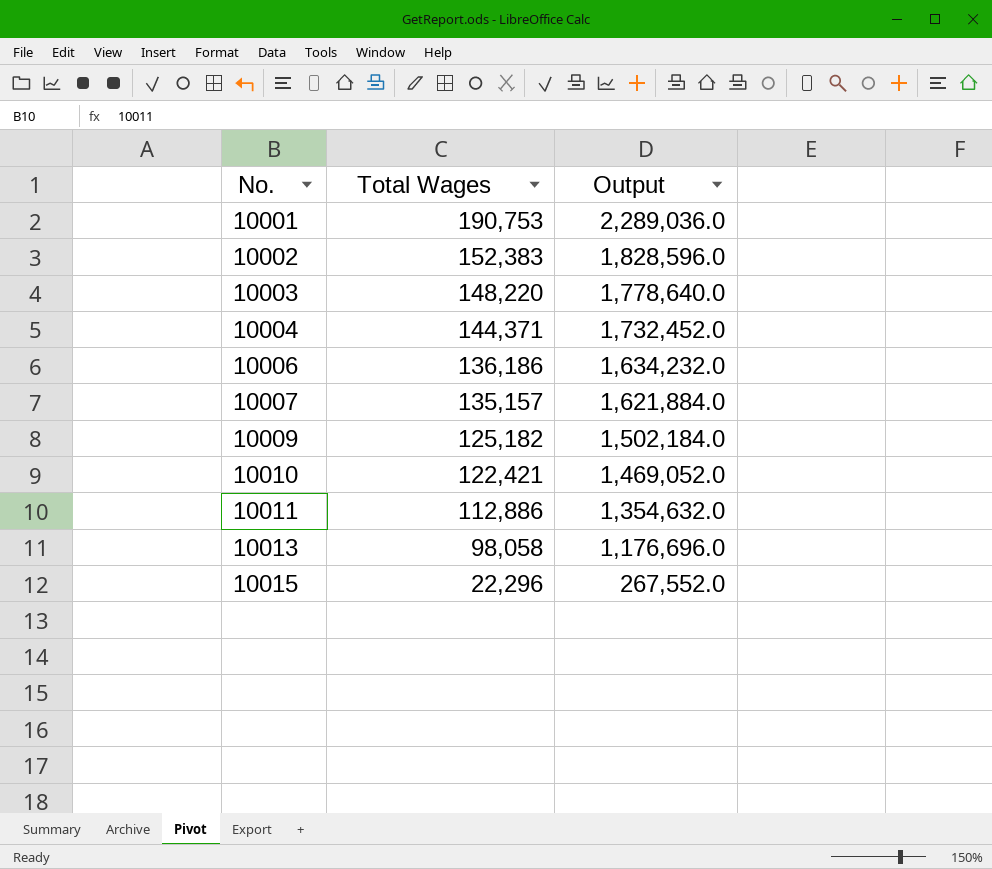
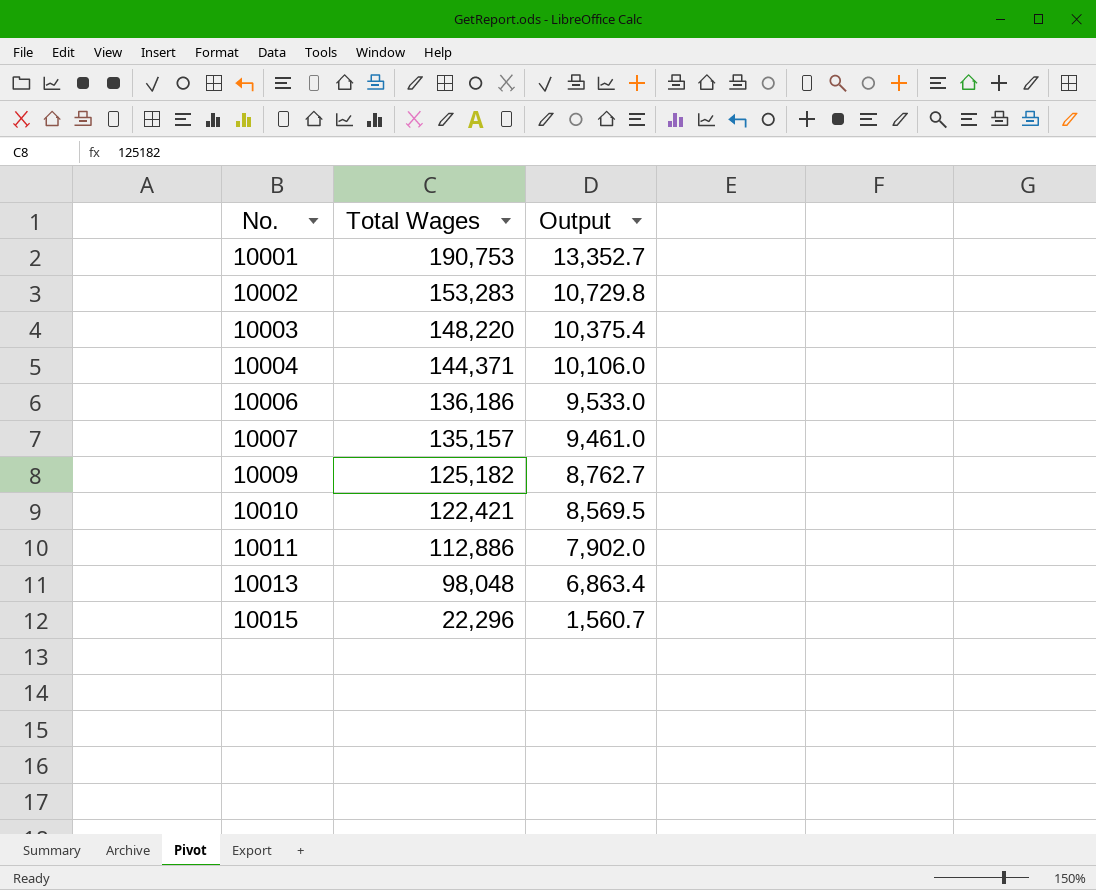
column Output | formula: [Total Wages] * 12 -> [Total Wages] * 0.07
10002 | Total Wages: 152,383 -> 153,283
10013 | Total Wages: 98,058 -> 98,048

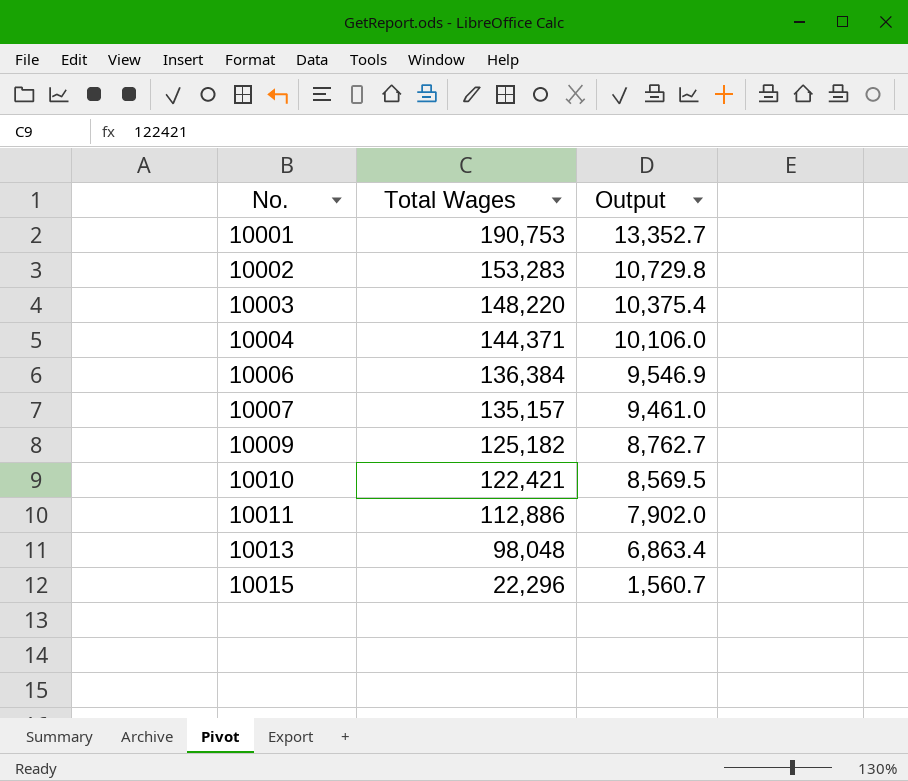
10006 | Total Wages: 136,186 -> 136,384
10006 | Output: 9,533.0 -> 9,546.9

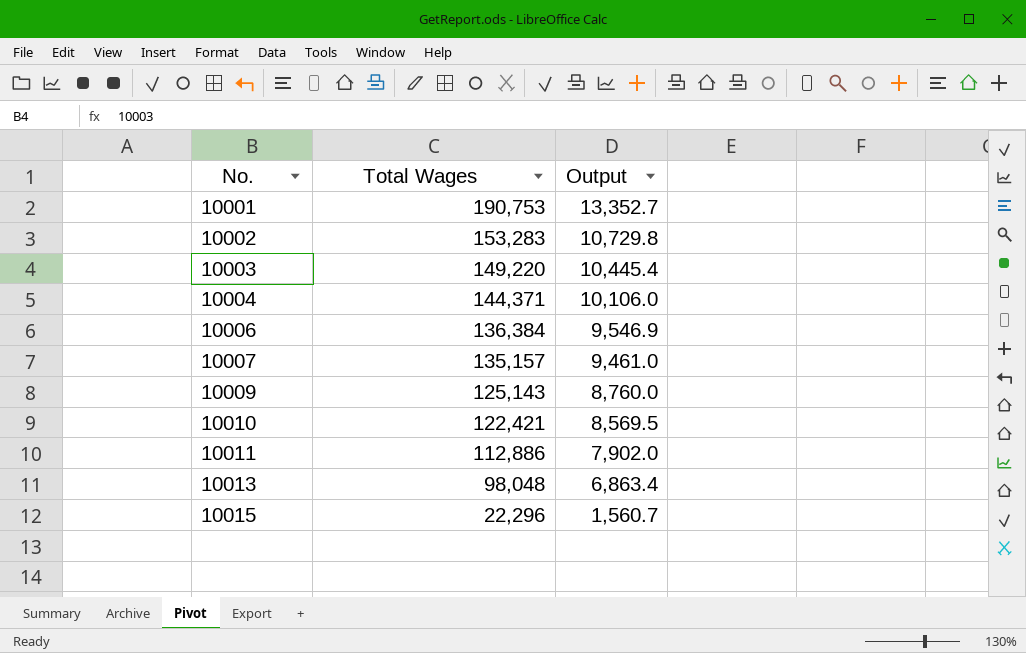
10003 | Total Wages: 148,220 -> 149,220
10003 | Output: 10,375.4 -> 10,445.4
10009 | Total Wages: 125,182 -> 125,143
10009 | Output: 8,762.7 -> 8,760.0

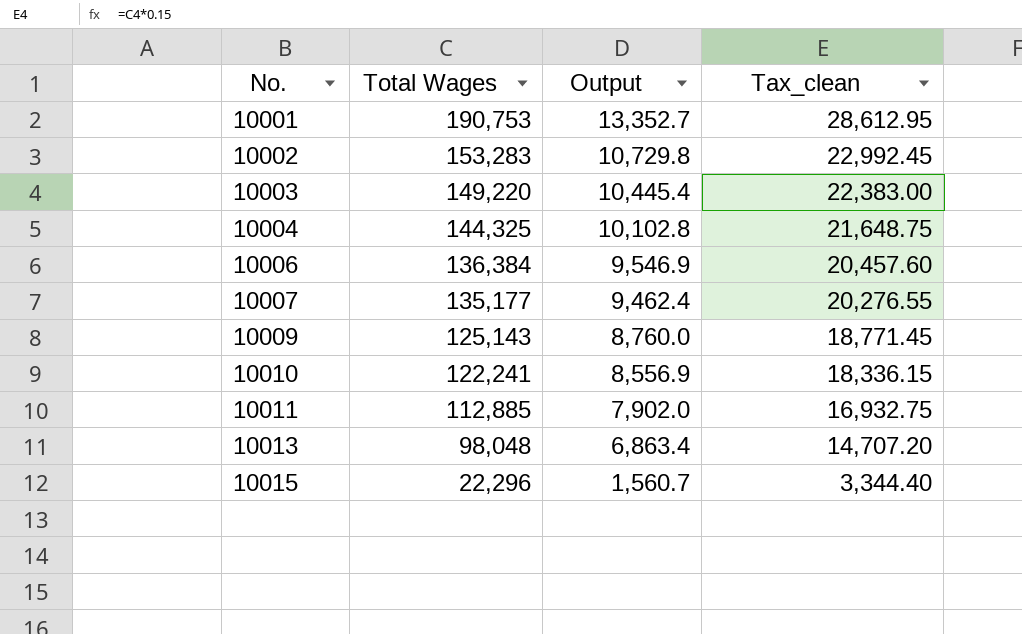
column Tax_clean | formula: none -> [Total Wages] * 0.15
10004 | Total Wages: 144,371 -> 144,325
10004 | Output: 10,106.0 -> 10,102.8
10007 | Total Wages: 135,157 -> 135,177
10007 | Output: 9,461.0 -> 9,462.4
10010 | Total Wages: 122,421 -> 122,241
10010 | Output: 8,569.5 -> 8,556.9
10011 | Total Wages: 112,886 -> 112,885

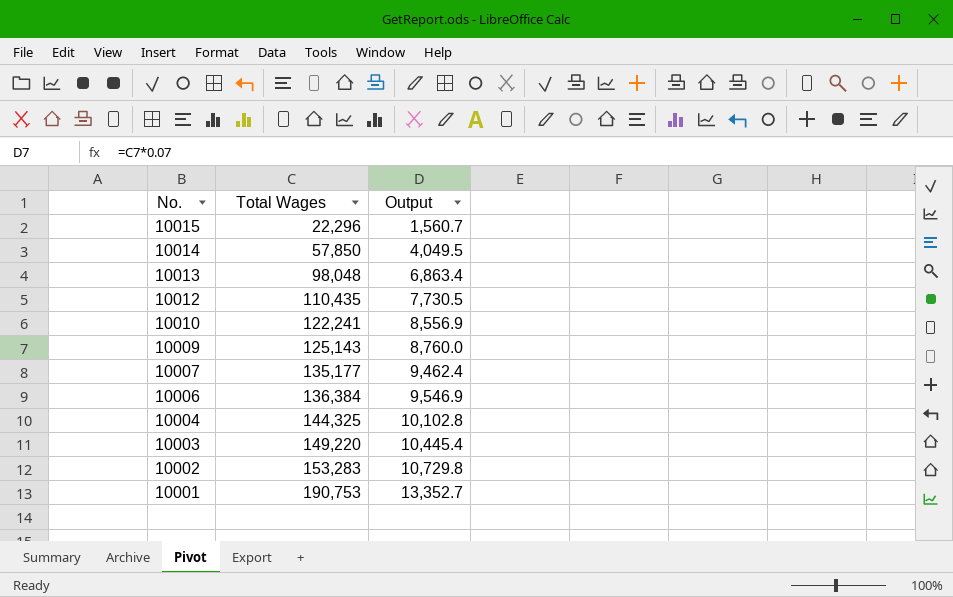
row order: No. ascending -> No. descending
column Tax_clean | formula: [Total Wages] * 0.15 -> none
row 10011: 112,885 | 7,902.0 | 16,932.75 -> none
row 10014: none -> 57,850 | 4,049.5
row 10012: none -> 110,435 | 7,730.5

